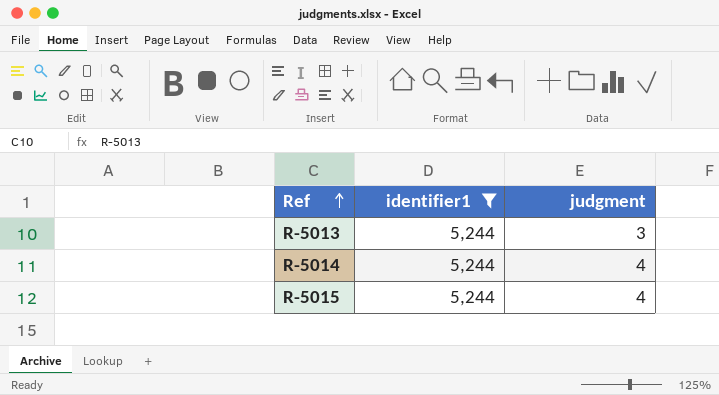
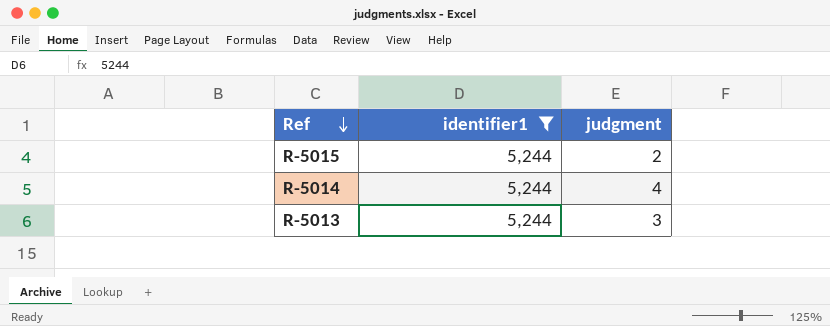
row order: Ref ascending -> Ref descending
R-5015 | judgment: 4 -> 2

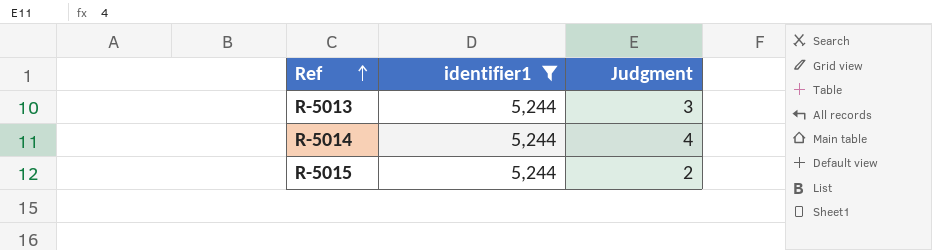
row order: Ref descending -> Ref ascending
column name: judgment -> Judgment

